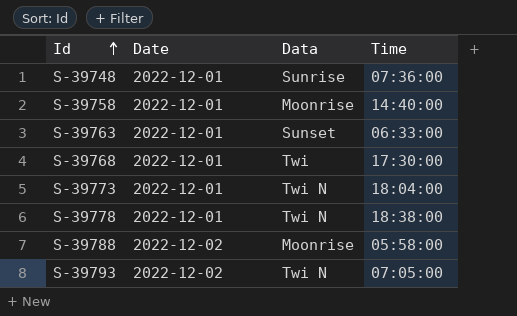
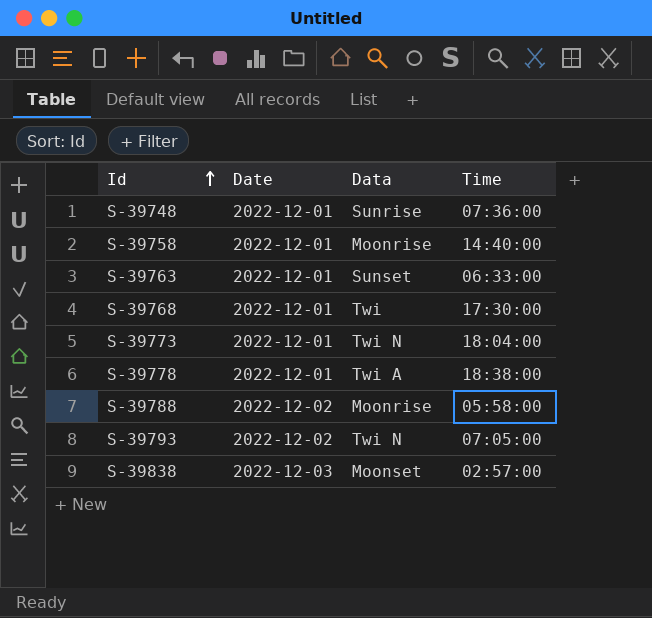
S-39778 | Data: Twi N -> Twi A
row S-39838: none -> 2022-12-03 | Moonset | 02:57:00

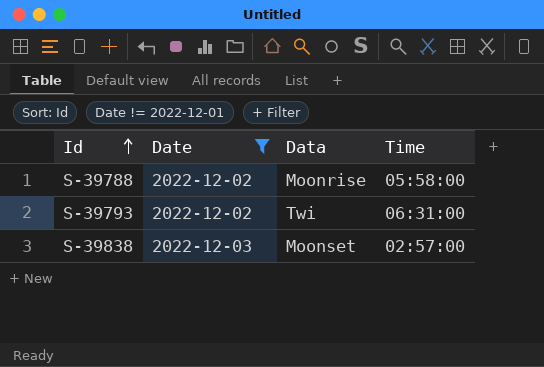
filter: none -> Date != 2022-12-01
S-39793 | Data: Twi N -> Twi
S-39793 | Time: 07:05:00 -> 06:31:00

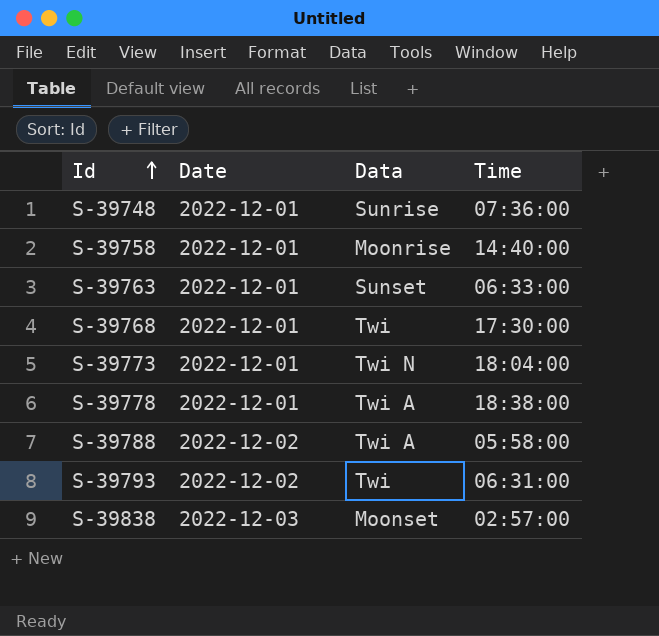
filter: Date != 2022-12-01 -> none
S-39788 | Data: Moonrise -> Twi A

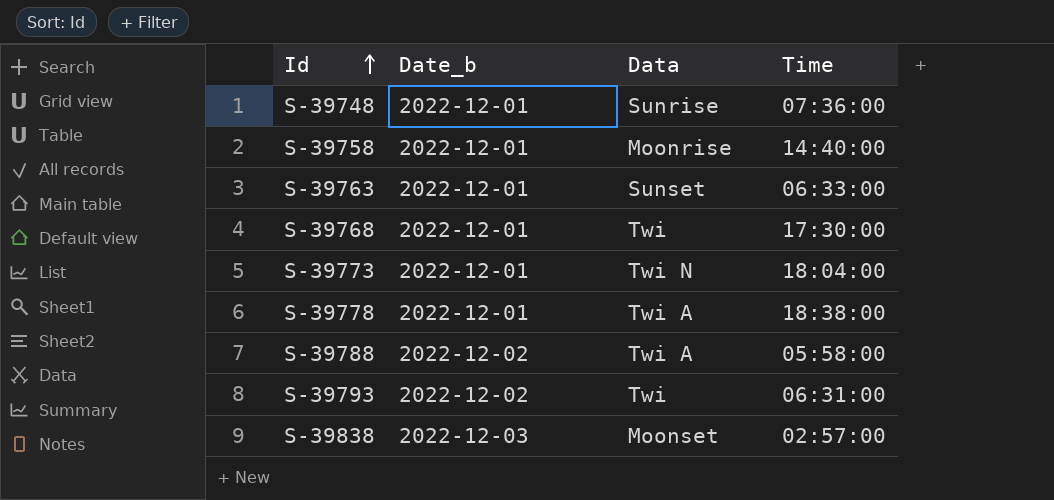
column name: Date -> Date_b

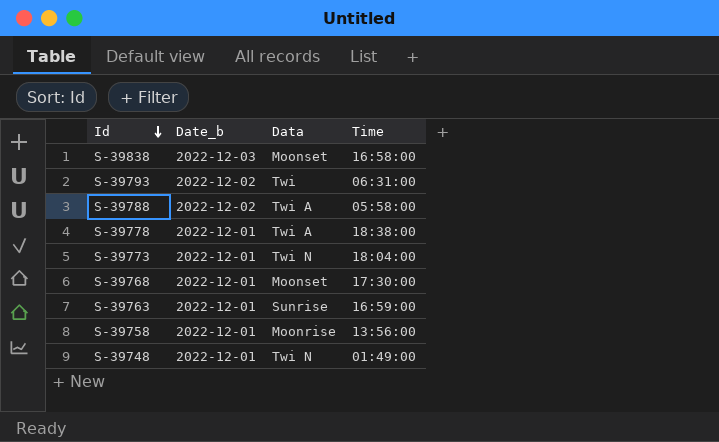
row order: Id ascending -> Id descending
S-39838 | Time: 02:57:00 -> 16:58:00
S-39768 | Data: Twi -> Moonset
S-39763 | Data: Sunset -> Sunrise
S-39763 | Time: 06:33:00 -> 16:59:00
S-39758 | Time: 14:40:00 -> 13:56:00
S-39748 | Data: Sunrise -> Twi N
S-39748 | Time: 07:36:00 -> 01:49:00

